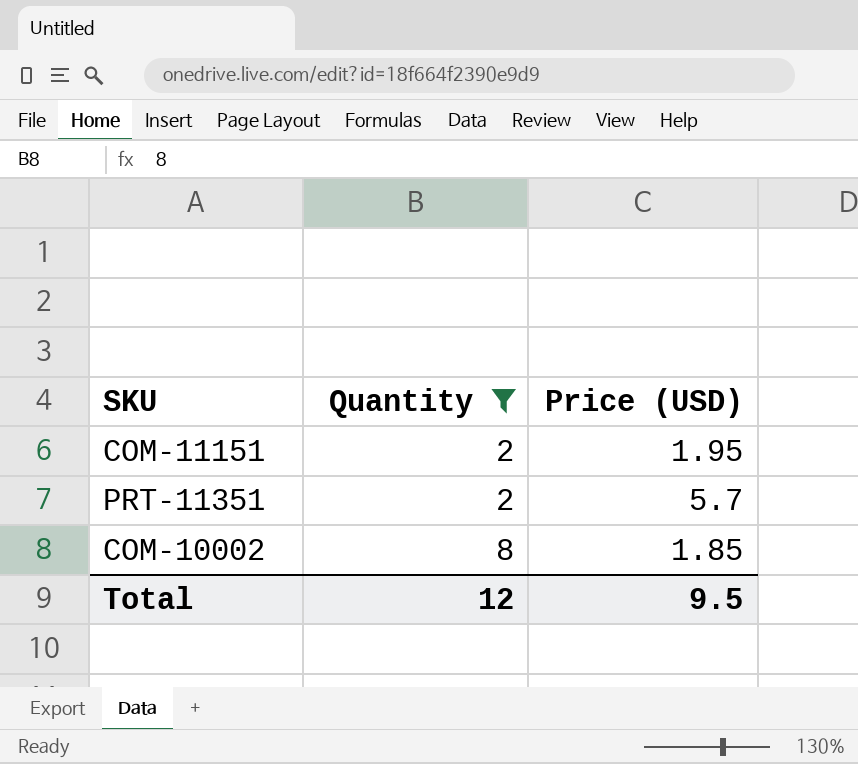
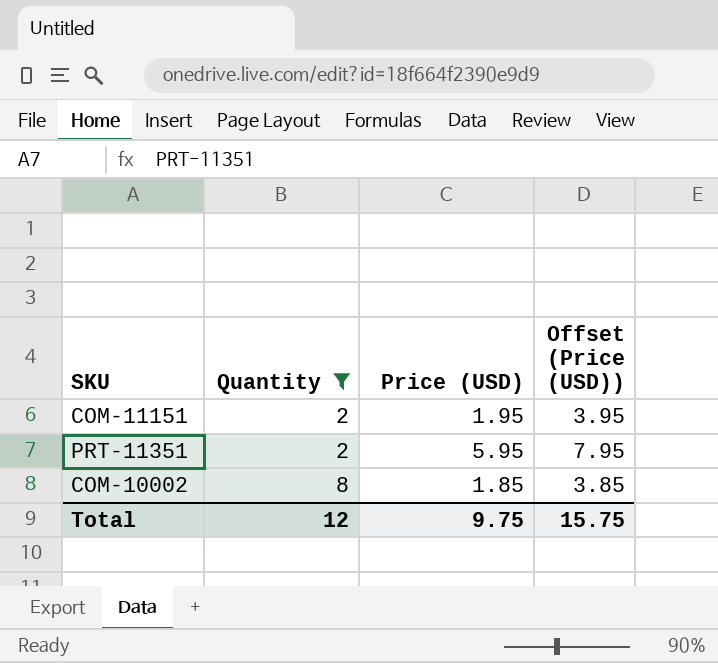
column Offset (Price (USD)) | formula: none -> [Price (USD)] + 2
PRT-11351 | Price (USD): 5.7 -> 5.95
Total | Price (USD): 9.5 -> 9.75

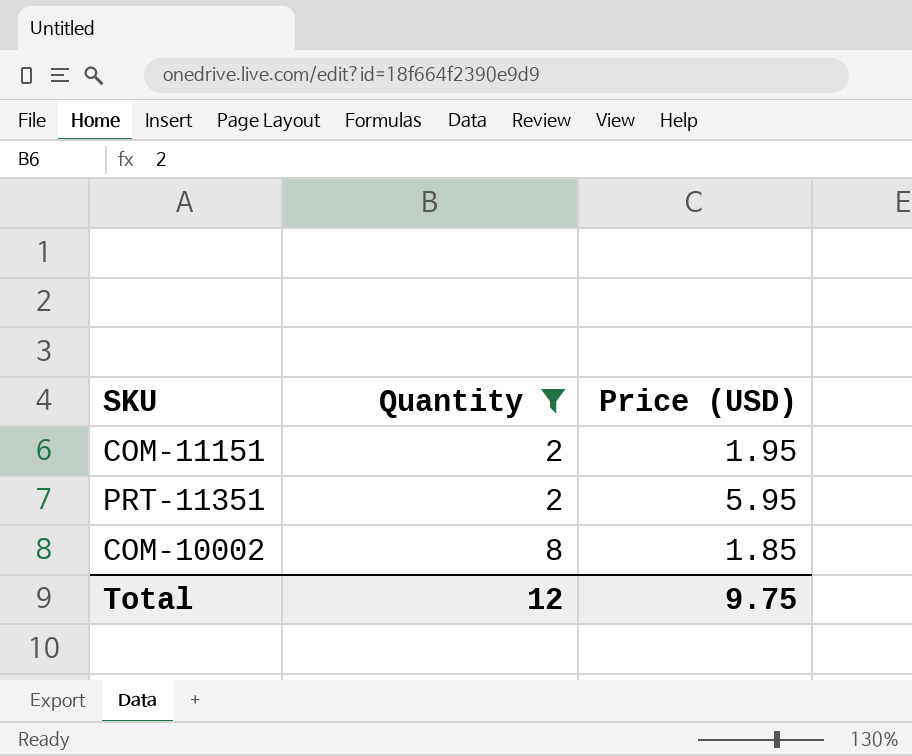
column Offset (Price (USD)) | formula: [Price (USD)] + 2 -> none

